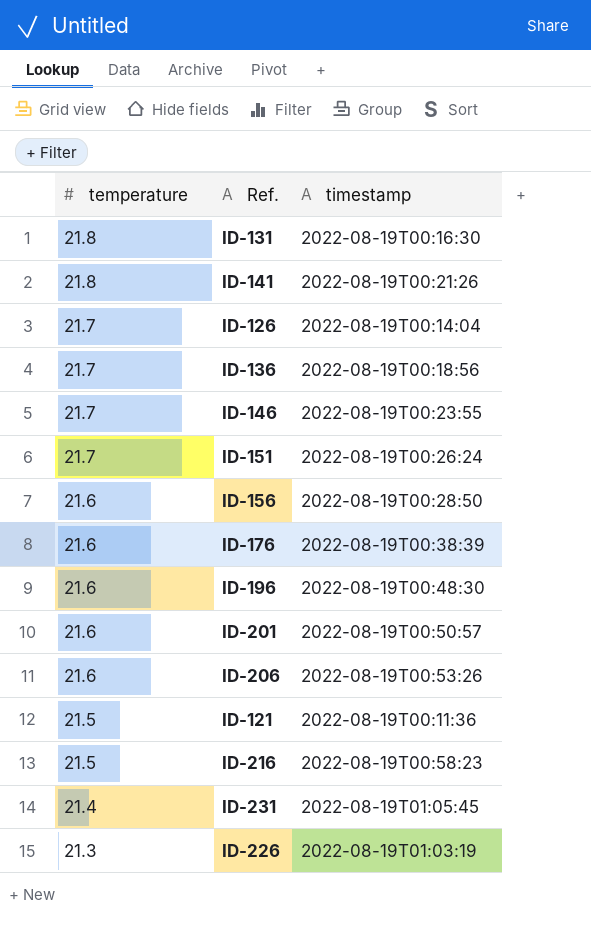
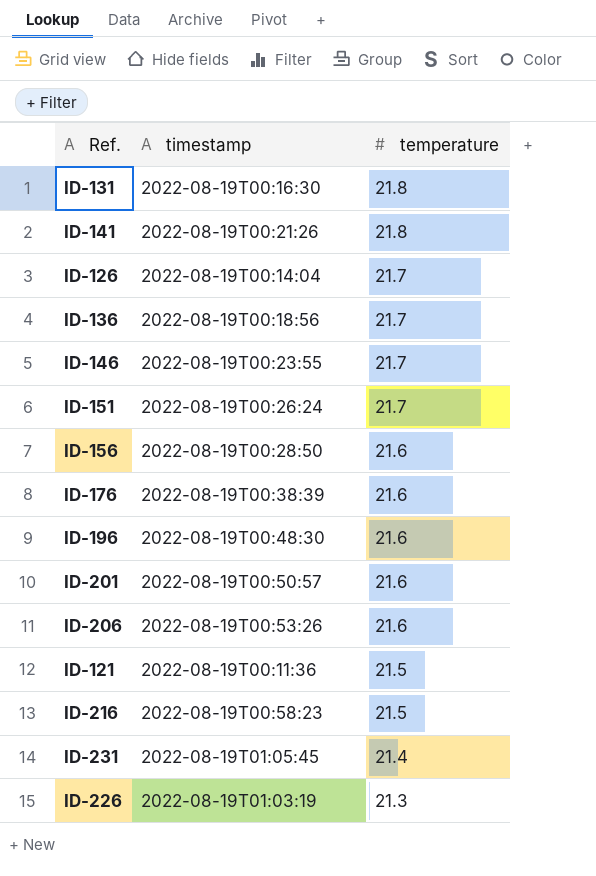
column temperature | position: 1 -> 3

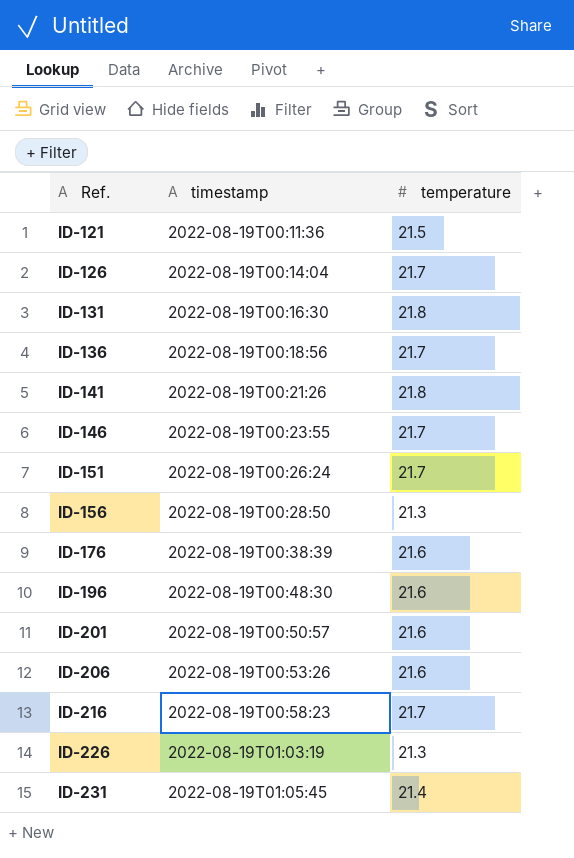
row order: temperature descending -> Ref. ascending
ID-156 | temperature: 21.6 -> 21.3
ID-216 | temperature: 21.5 -> 21.7

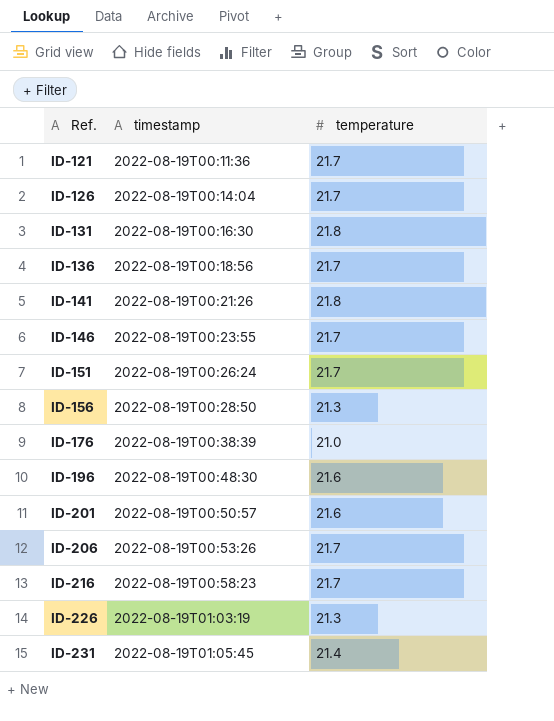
ID-121 | temperature: 21.5 -> 21.7
ID-176 | temperature: 21.6 -> 21.0
ID-206 | temperature: 21.6 -> 21.7

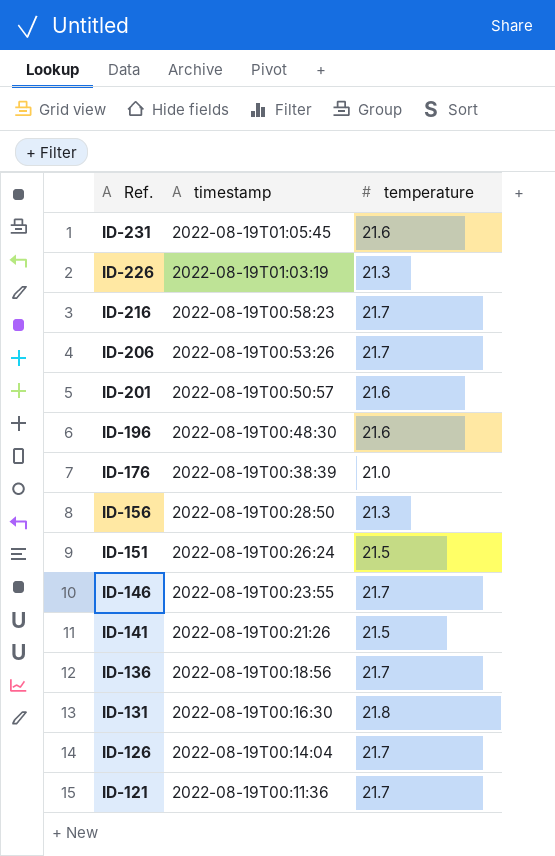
row order: Ref. ascending -> Ref. descending
ID-231 | temperature: 21.4 -> 21.6
ID-151 | temperature: 21.7 -> 21.5
ID-141 | temperature: 21.8 -> 21.5

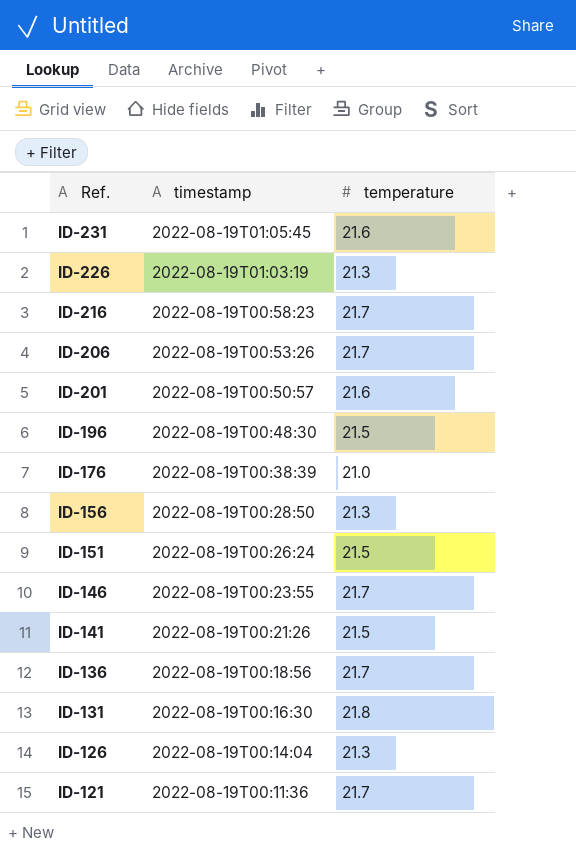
ID-196 | temperature: 21.6 -> 21.5
ID-126 | temperature: 21.7 -> 21.3

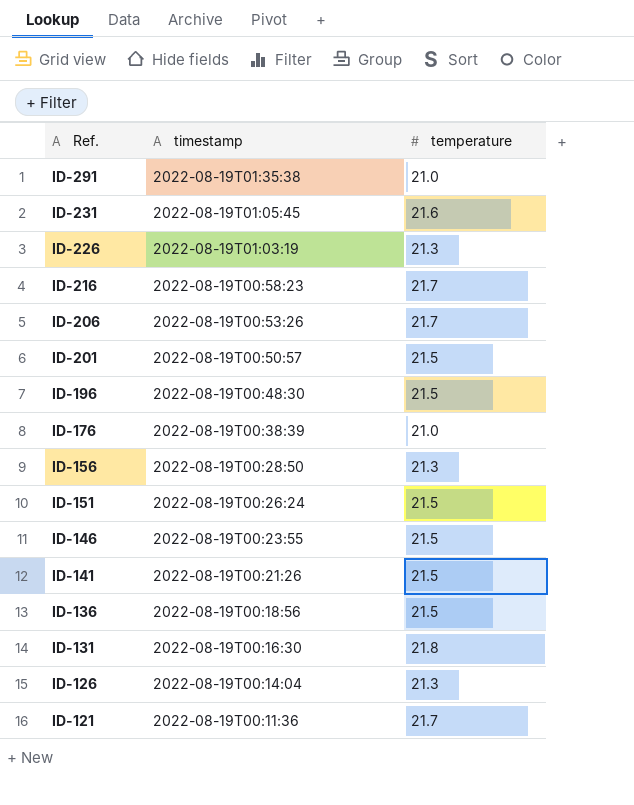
row ID-291: none -> 2022-08-19T01:35:38 | 21.0
ID-201 | temperature: 21.6 -> 21.5
ID-146 | temperature: 21.7 -> 21.5
ID-136 | temperature: 21.7 -> 21.5

